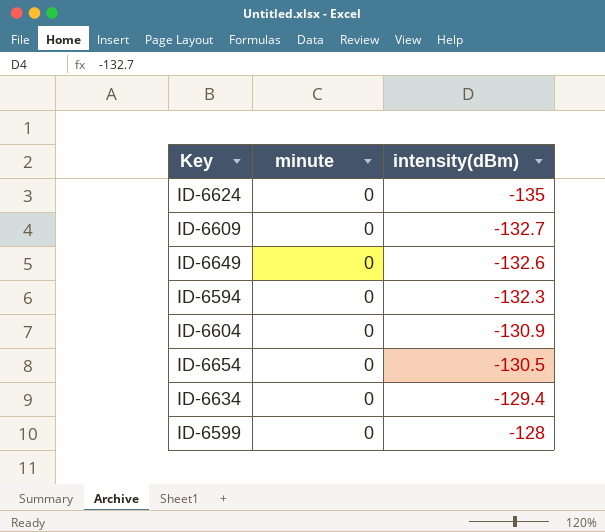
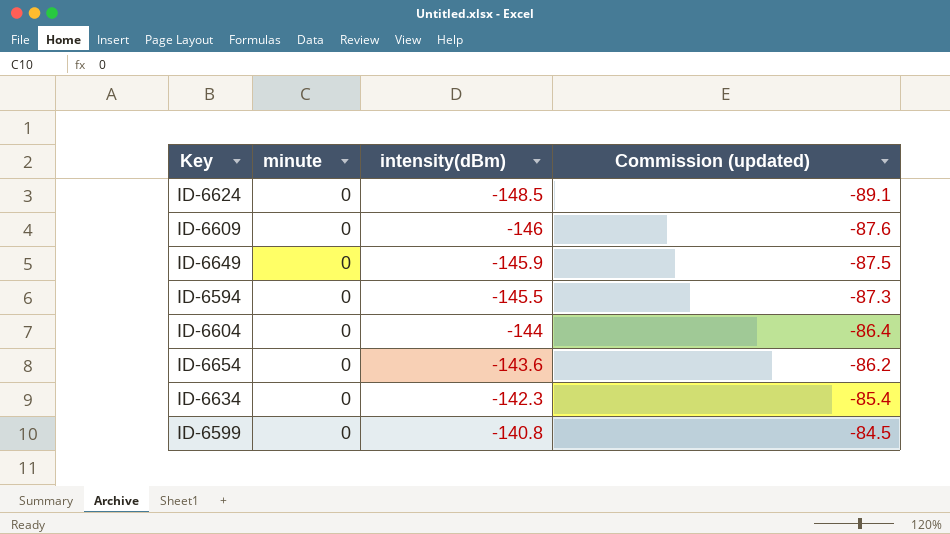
column Commission (updated) | formula: none -> [intensity(dBm)] * 0.6
ID-6624 | intensity(dBm): -135 -> -148.5
ID-6609 | intensity(dBm): -132.7 -> -146
ID-6649 | intensity(dBm): -132.6 -> -145.9
ID-6594 | intensity(dBm): -132.3 -> -145.5
ID-6604 | intensity(dBm): -130.9 -> -144
ID-6654 | intensity(dBm): -130.5 -> -143.6
ID-6634 | intensity(dBm): -129.4 -> -142.3
ID-6599 | intensity(dBm): -128 -> -140.8

